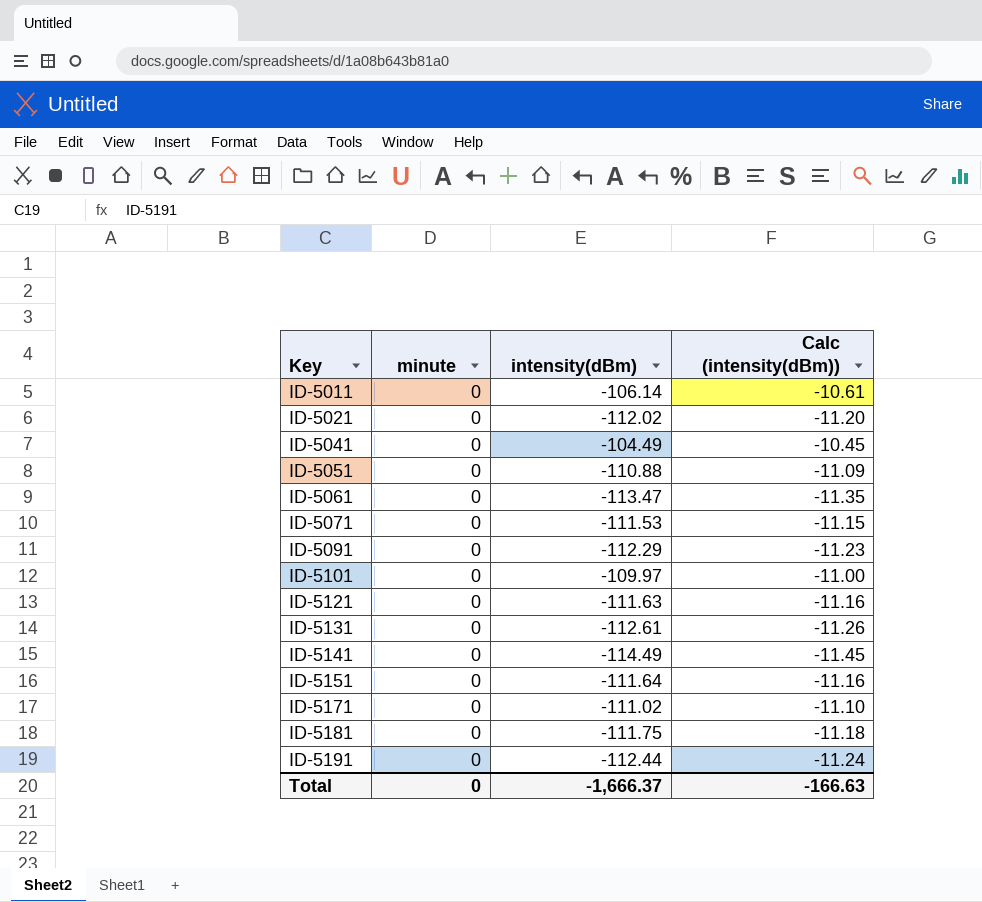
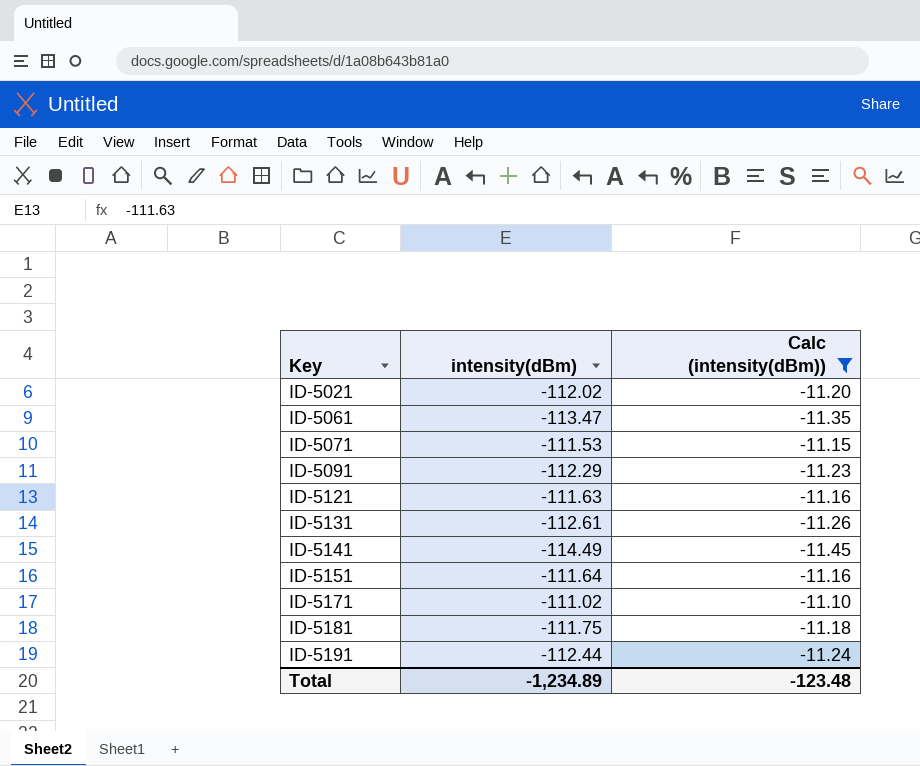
filter: none -> Calc (intensity(dBm)) <= -11.10
column minute | position: 2 -> none
Total | intensity(dBm): -1,666.37 -> -1,234.89
Total | Calc (intensity(dBm)): -166.63 -> -123.48

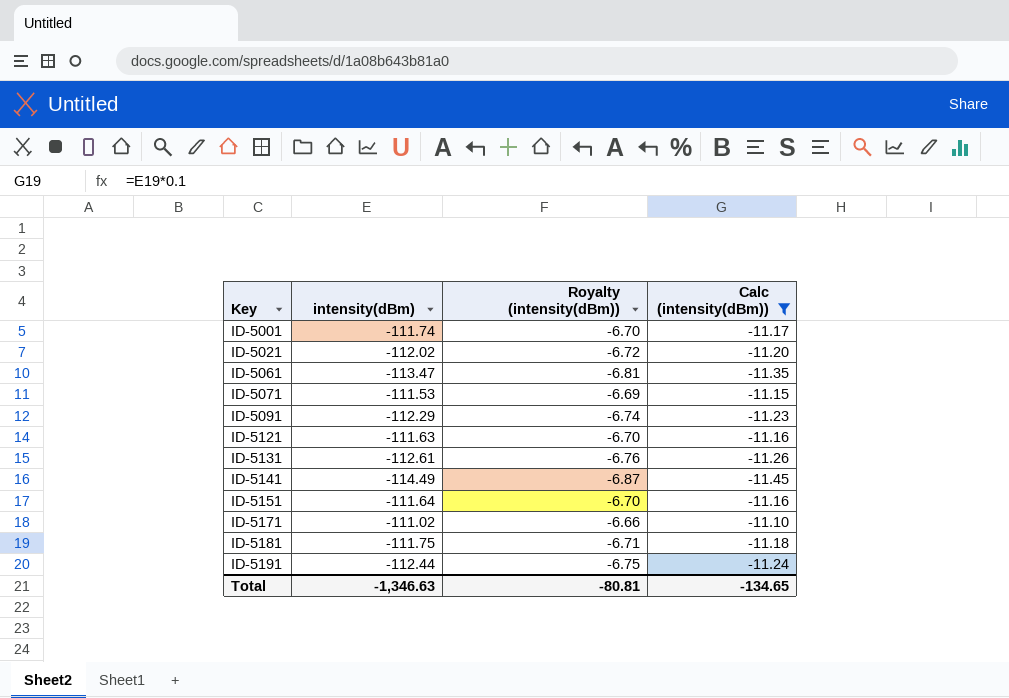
column Royalty (intensity(dBm)) | formula: none -> [intensity(dBm)] * 0.06
row ID-5001: none -> -111.74 | -6.70 | -11.17
Total | intensity(dBm): -1,234.89 -> -1,346.63
Total | Calc (intensity(dBm)): -123.48 -> -134.65

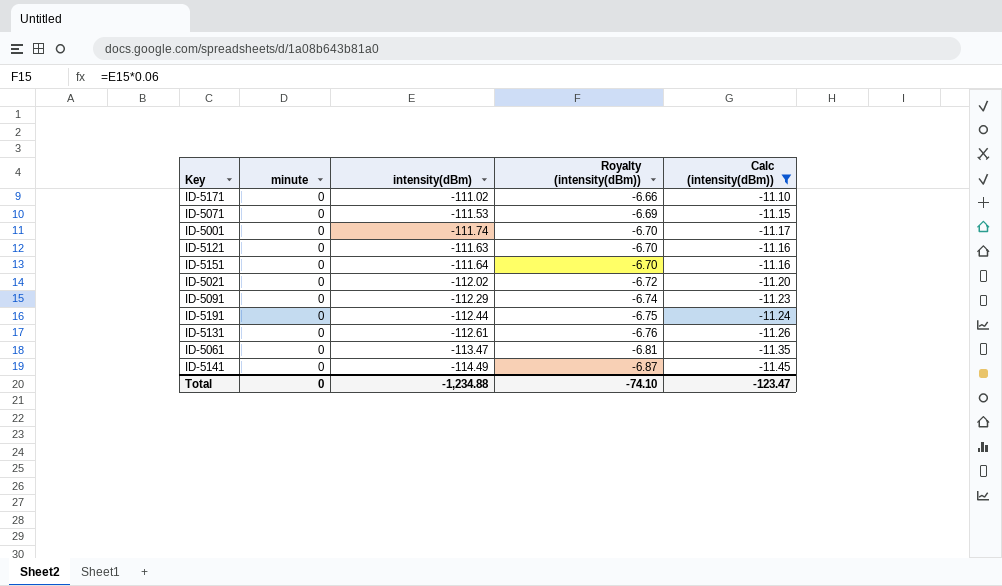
row order: Key ascending -> Royalty (intensity(dBm)) descending
column minute | position: none -> 2
row ID-5181: -111.75 | -6.71 | -11.18 -> none
Total | intensity(dBm): -1,346.63 -> -1,234.88
Total | Royalty (intensity(dBm)): -80.81 -> -74.10
Total | Calc (intensity(dBm)): -134.65 -> -123.47

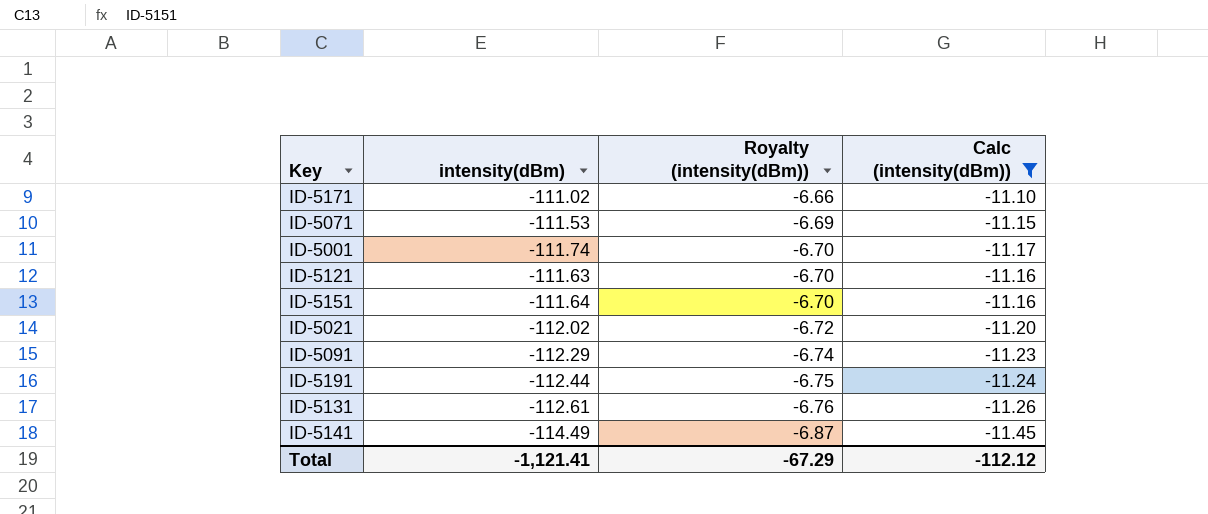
column minute | position: 2 -> none
row ID-5061: 0 | -113.47 | -6.81 | -11.35 -> none
Total | intensity(dBm): -1,234.88 -> -1,121.41
Total | Royalty (intensity(dBm)): -74.10 -> -67.29
Total | Calc (intensity(dBm)): -123.47 -> -112.12

